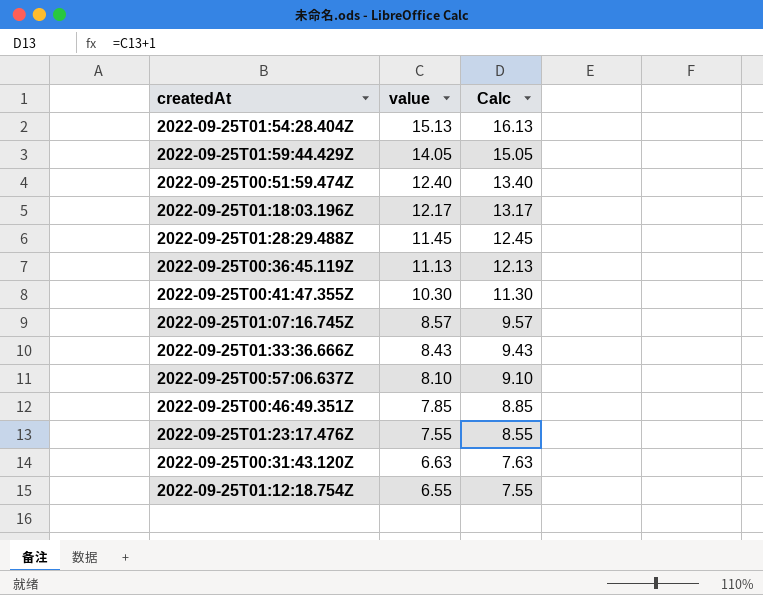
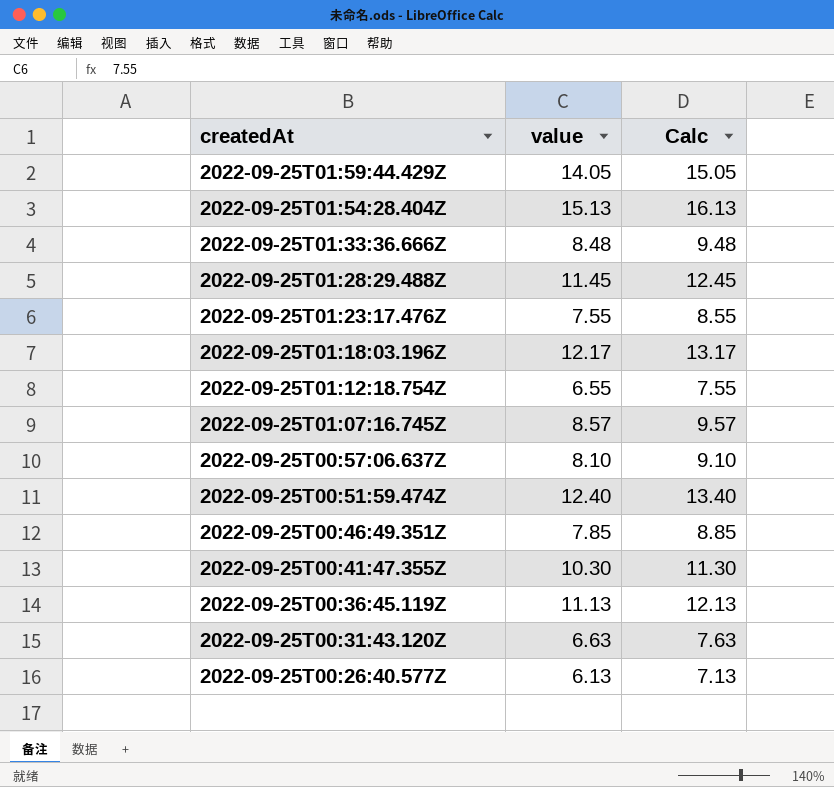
row order: value descending -> createdAt descending
2022-09-25T01:33:36.666Z | value: 8.43 -> 8.48
2022-09-25T01:33:36.666Z | Calc: 9.43 -> 9.48
row 2022-09-25T00:26:40.577Z: none -> 6.13 | 7.13

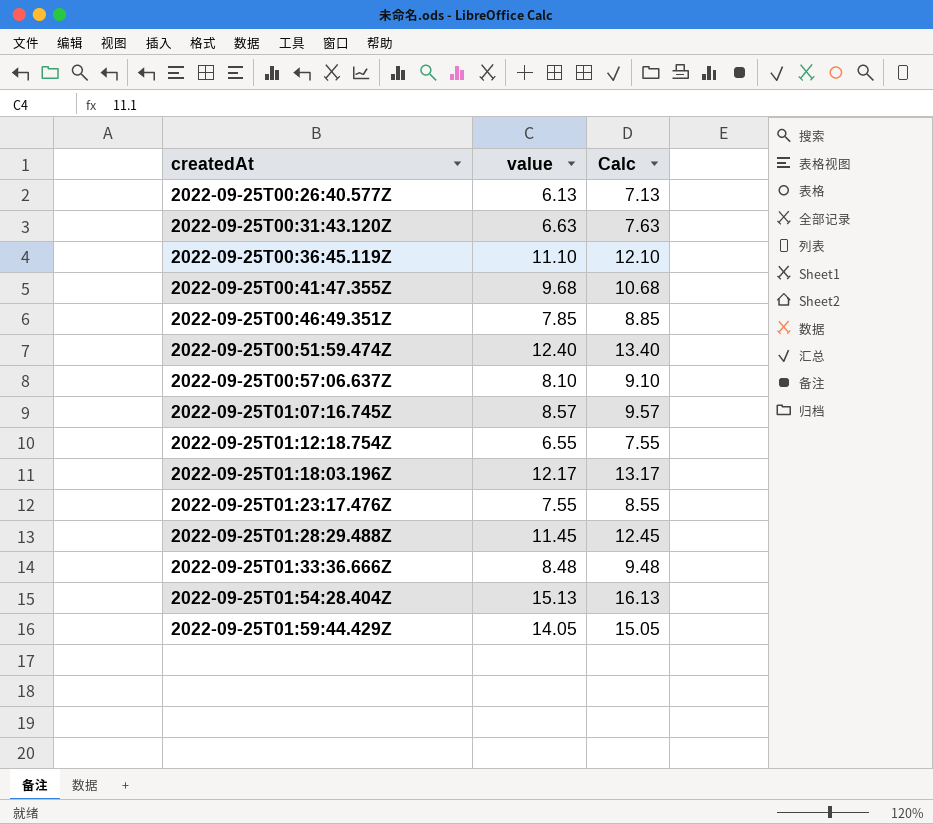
row order: createdAt descending -> createdAt ascending
2022-09-25T00:36:45.119Z | value: 11.13 -> 11.10
2022-09-25T00:36:45.119Z | Calc: 12.13 -> 12.10
2022-09-25T00:41:47.355Z | value: 10.30 -> 9.68
2022-09-25T00:41:47.355Z | Calc: 11.30 -> 10.68

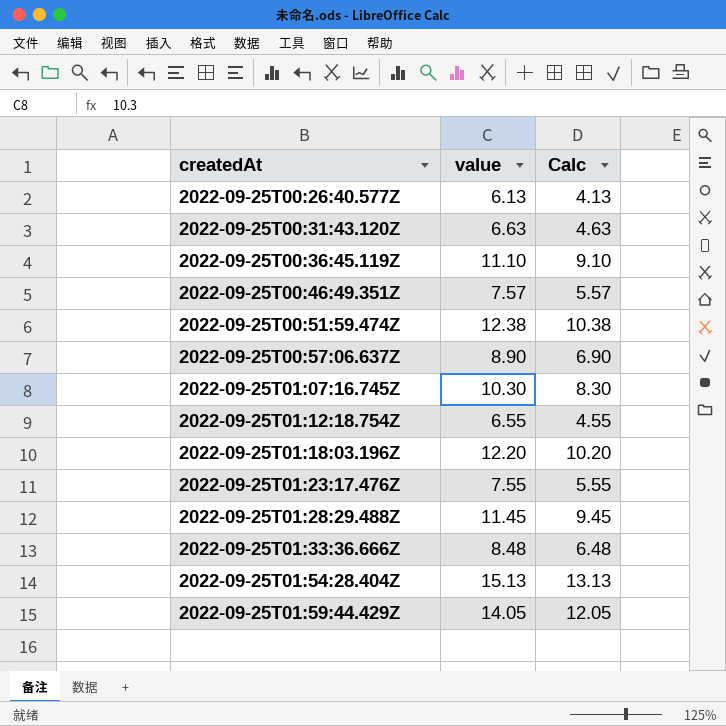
column Calc | formula: [value] + 1 -> [value] - 2
row 2022-09-25T00:41:47.355Z: 9.68 | 10.68 -> none
2022-09-25T00:46:49.351Z | value: 7.85 -> 7.57
2022-09-25T00:51:59.474Z | value: 12.40 -> 12.38
2022-09-25T00:57:06.637Z | value: 8.10 -> 8.90
2022-09-25T01:07:16.745Z | value: 8.57 -> 10.30
2022-09-25T01:18:03.196Z | value: 12.17 -> 12.20

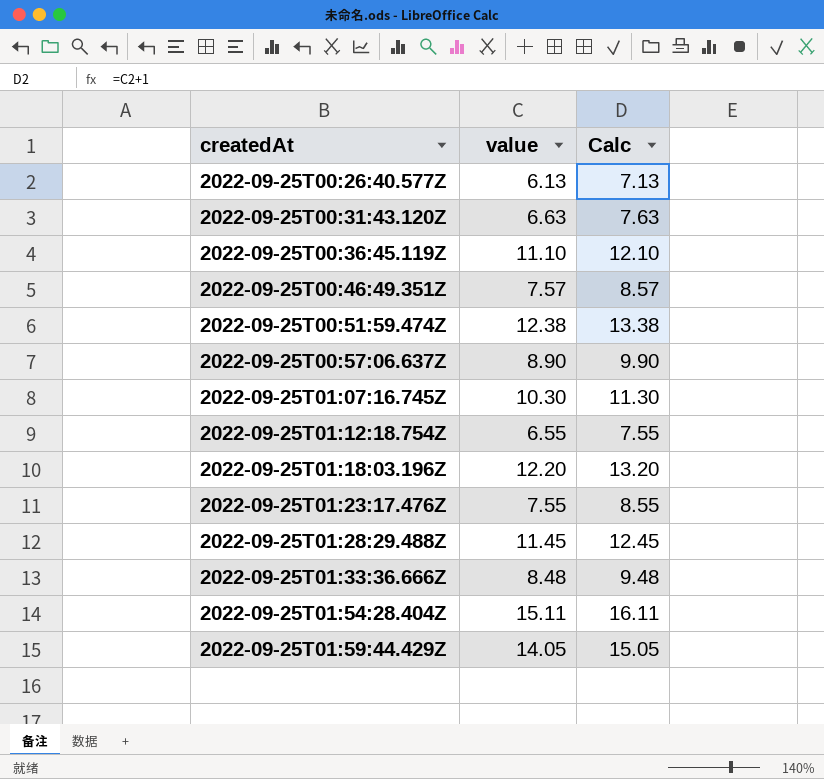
column Calc | formula: [value] - 2 -> [value] + 1
2022-09-25T01:54:28.404Z | value: 15.13 -> 15.11

